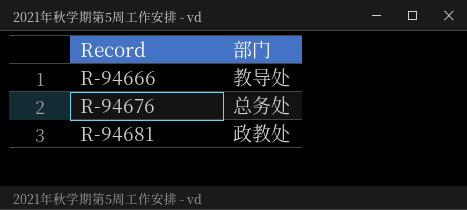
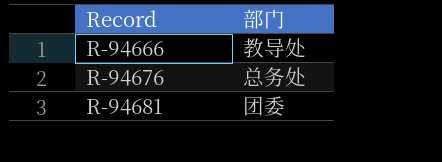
R-94681 | 部门: 政教处 -> 团委

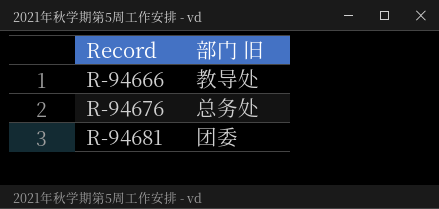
column name: 部门 -> 部门 旧

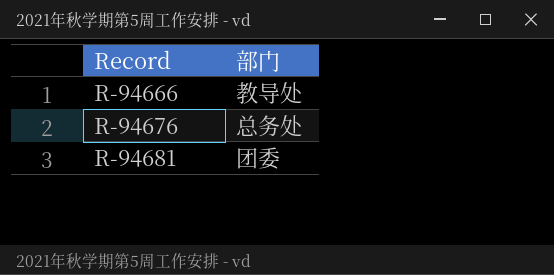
column name: 部门 旧 -> 部门

